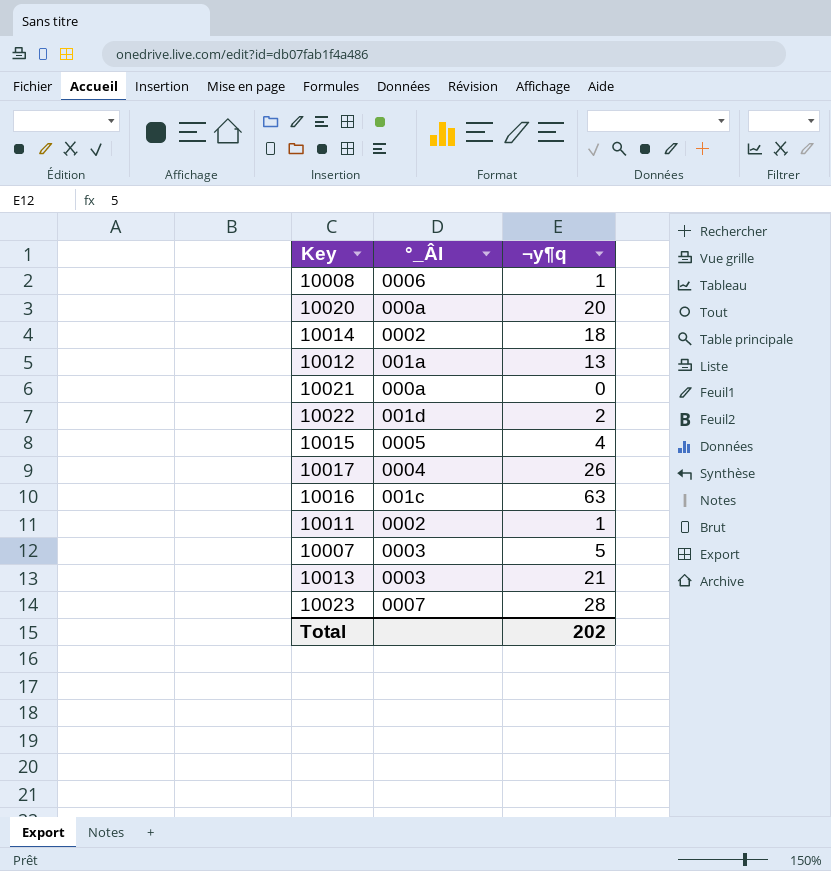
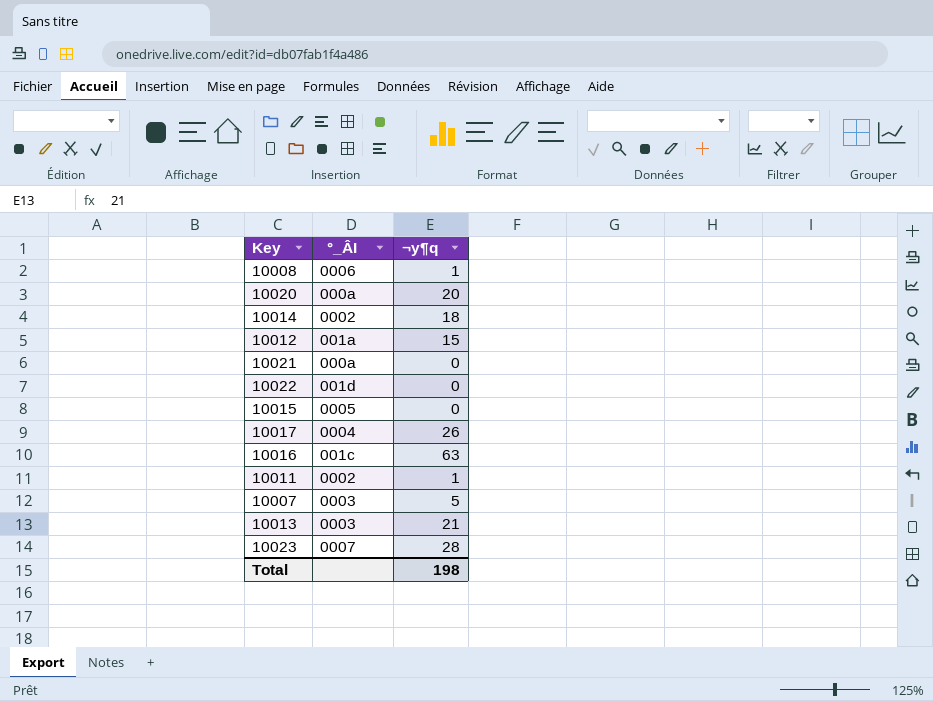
10012 | ¬y¶q: 13 -> 15
10022 | ¬y¶q: 2 -> 0
10015 | ¬y¶q: 4 -> 0
Total | ¬y¶q: 202 -> 198

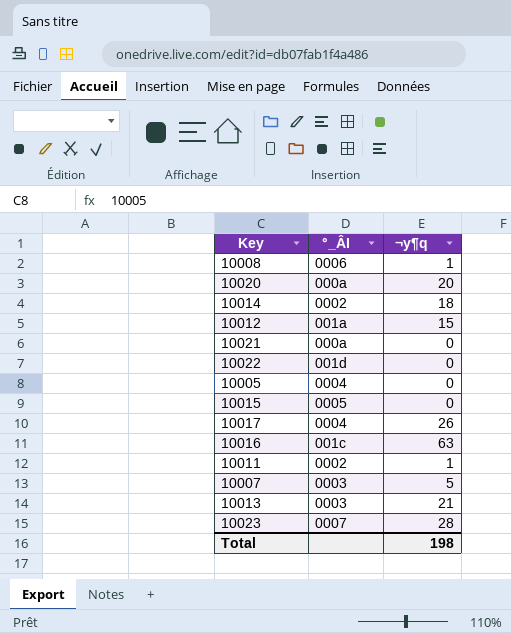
row 10005: none -> 0004 | 0

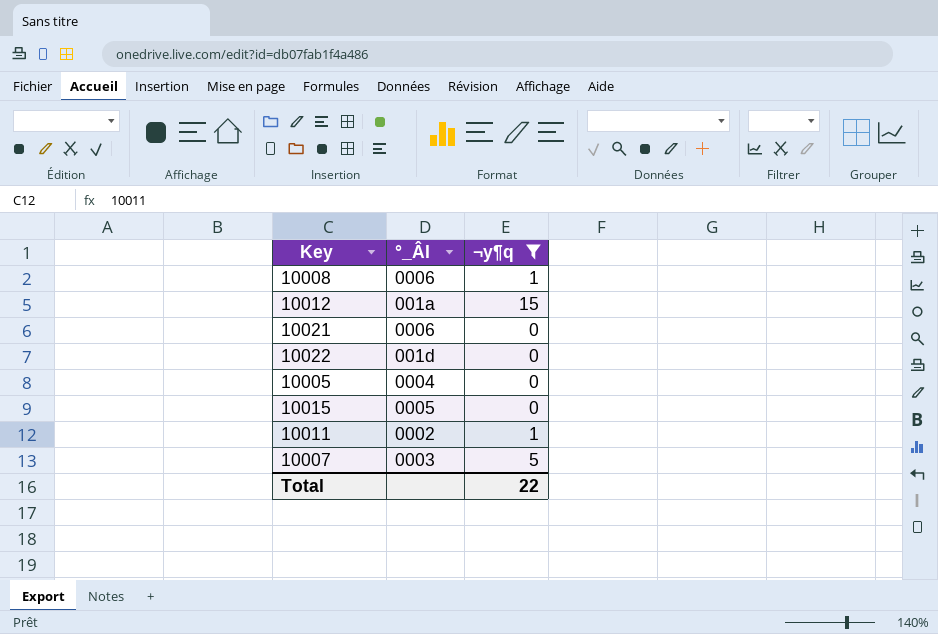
filter: none -> ¬y¶q <= 15
10021 | °_ÂI: 000a -> 0006
Total | ¬y¶q: 198 -> 22

